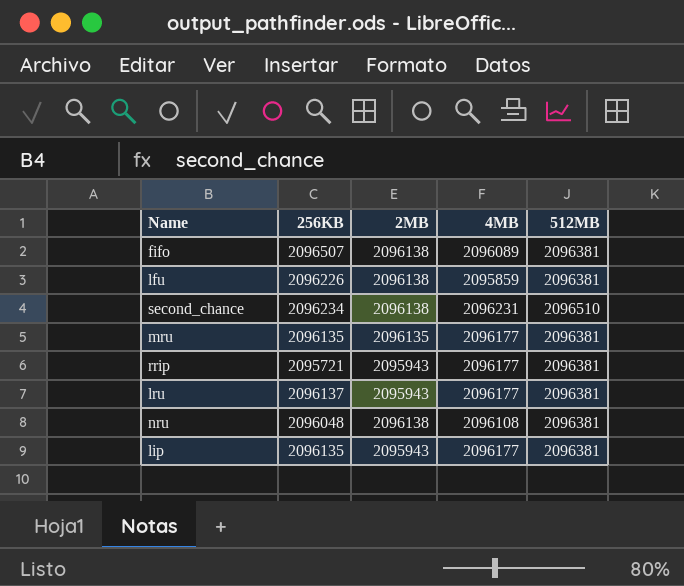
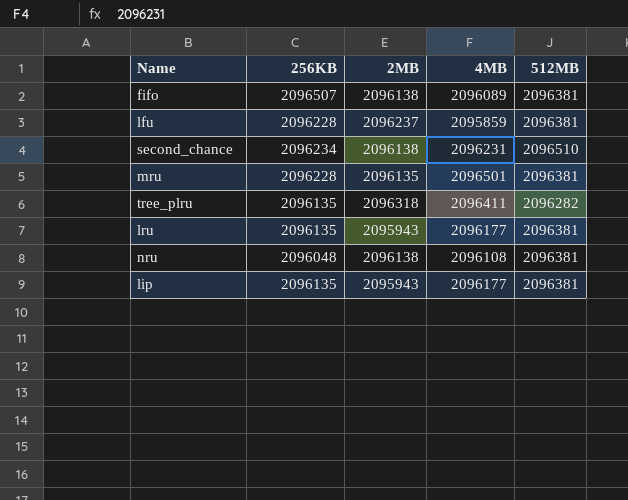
row rrip: 2095721 | 2095943 | 2096177 | 2096381 -> none
lfu | 256KB: 2096226 -> 2096228
lfu | 2MB: 2096138 -> 2096237
mru | 256KB: 2096135 -> 2096228
mru | 4MB: 2096177 -> 2096501
row tree_plru: none -> 2096135 | 2096318 | 2096411 | 2096282
lru | 256KB: 2096137 -> 2096135

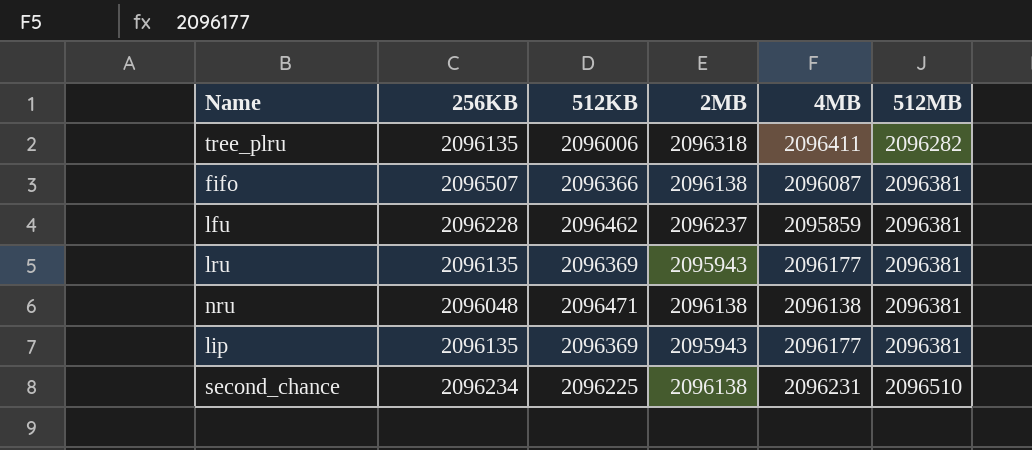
row order: none -> 512MB ascending
column 512KB | position: none -> 3
row mru: 2096228 | 2096135 | 2096501 | 2096381 -> none
fifo | 4MB: 2096089 -> 2096087
nru | 4MB: 2096108 -> 2096138

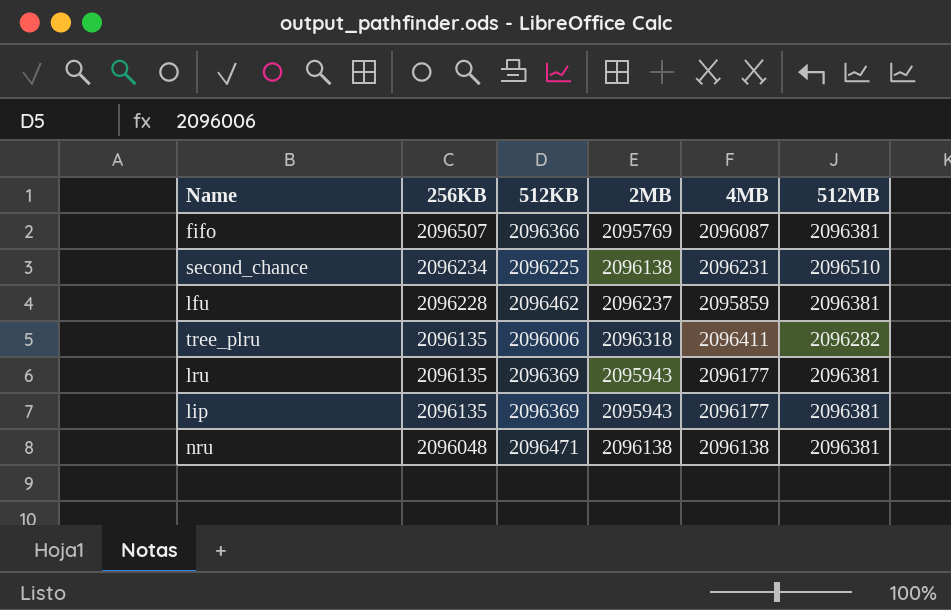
row order: 512MB ascending -> 256KB descending
fifo | 2MB: 2096138 -> 2095769

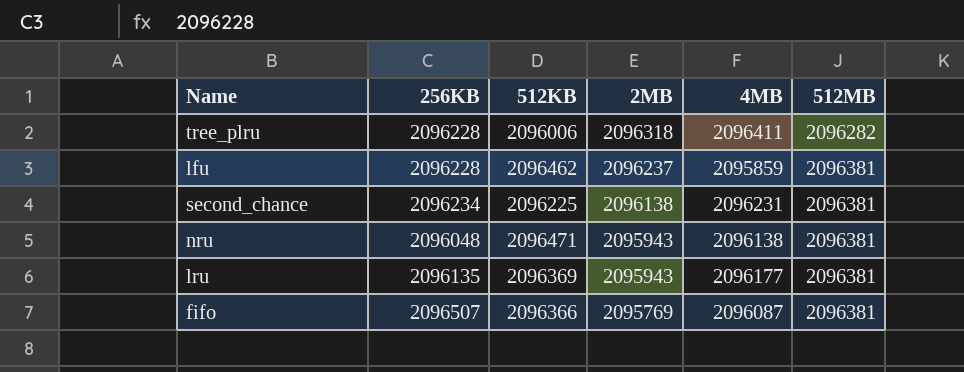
row order: 256KB descending -> 2MB descending
row lip: 2096135 | 2096369 | 2095943 | 2096177 | 2096381 -> none
tree_plru | 256KB: 2096135 -> 2096228
second_chance | 512MB: 2096510 -> 2096381
nru | 2MB: 2096138 -> 2095943

